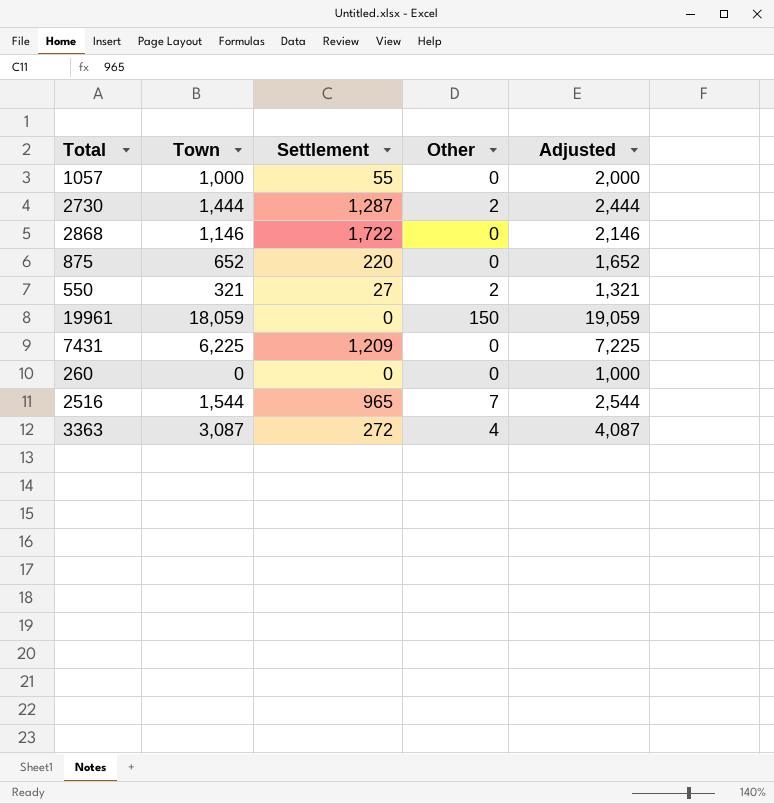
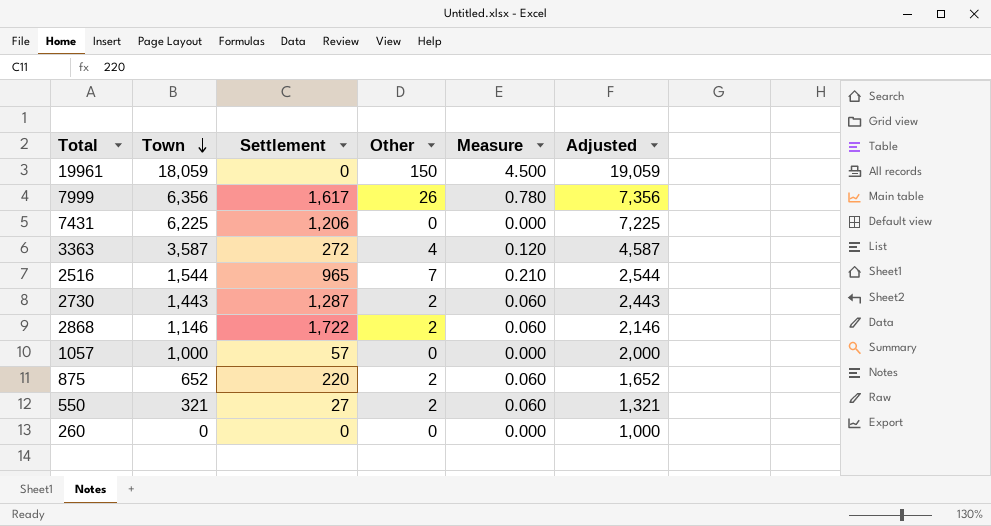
row order: none -> Town descending
column Measure | formula: none -> [Other] * 0.03
row 7999: none -> 6,356 | 1,617 | 26 | 0.780 | 7,356
7431 | Settlement: 1,209 -> 1,206
3363 | Town: 3,087 -> 3,587
3363 | Adjusted: 4,087 -> 4,587
2730 | Town: 1,444 -> 1,443
2730 | Adjusted: 2,444 -> 2,443
2868 | Other: 0 -> 2
1057 | Settlement: 55 -> 57
875 | Other: 0 -> 2

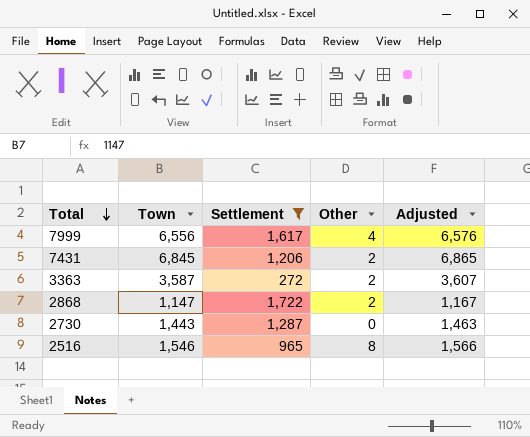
filter: none -> Settlement >= 272
row order: Town descending -> Total descending
column Measure | formula: [Other] * 0.03 -> none
column Adjusted | formula: [Town] + 1000 -> [Town] + 20
7999 | Town: 6,356 -> 6,556
7999 | Other: 26 -> 4
7431 | Town: 6,225 -> 6,845
7431 | Other: 0 -> 2
3363 | Other: 4 -> 2
2868 | Town: 1,146 -> 1,147
2730 | Other: 2 -> 0
2516 | Town: 1,544 -> 1,546
2516 | Other: 7 -> 8

